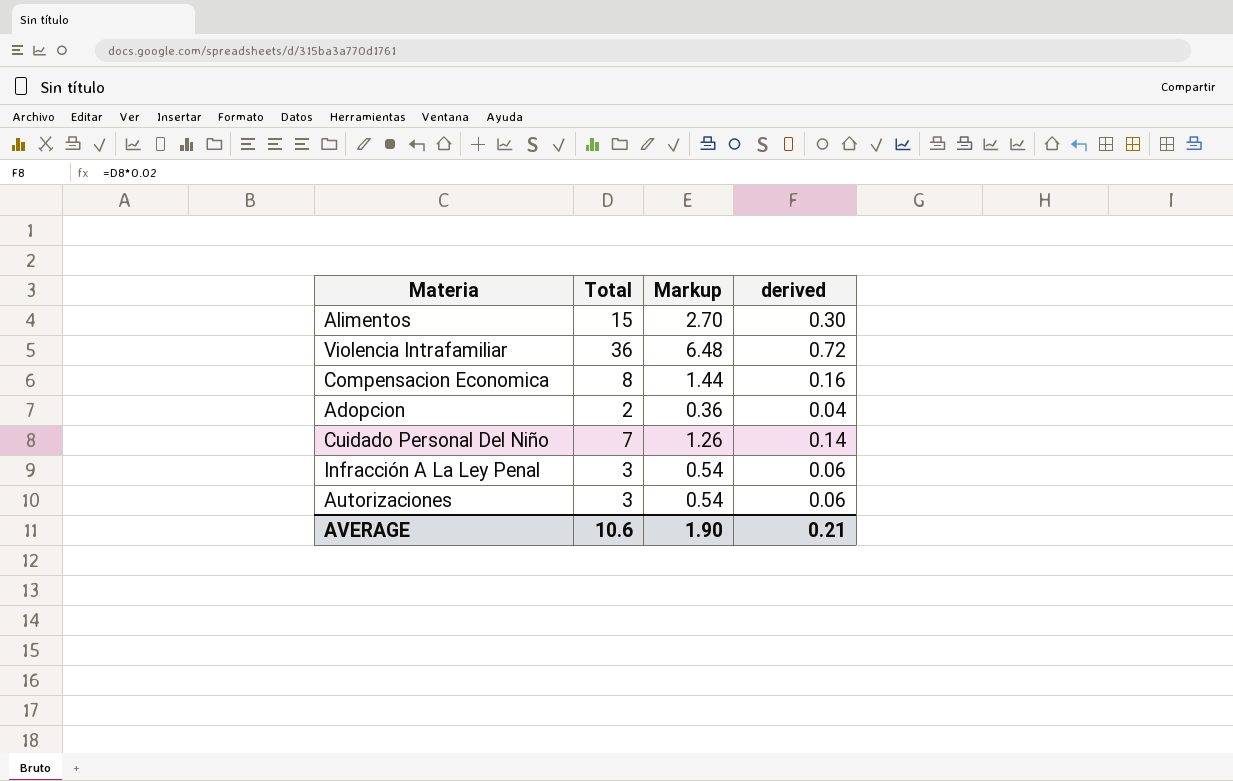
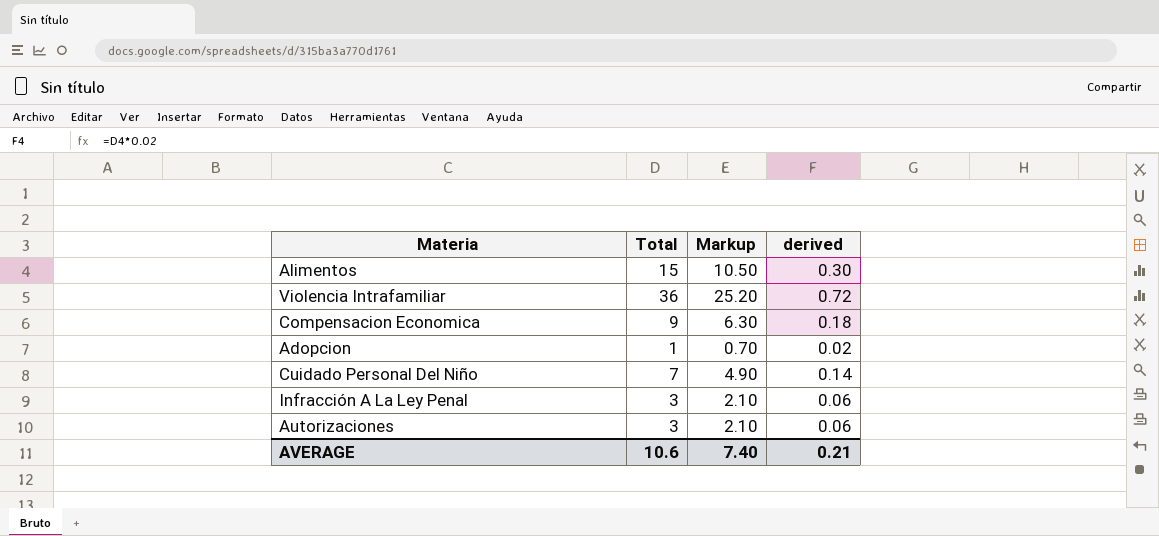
column Markup | formula: [Total] * 0.18 -> [Total] * 0.7
Compensacion Economica | Total: 8 -> 9
Compensacion Economica | derived: 0.16 -> 0.18
Adopcion | Total: 2 -> 1
Adopcion | derived: 0.04 -> 0.02
AVERAGE | Markup: 1.90 -> 7.40

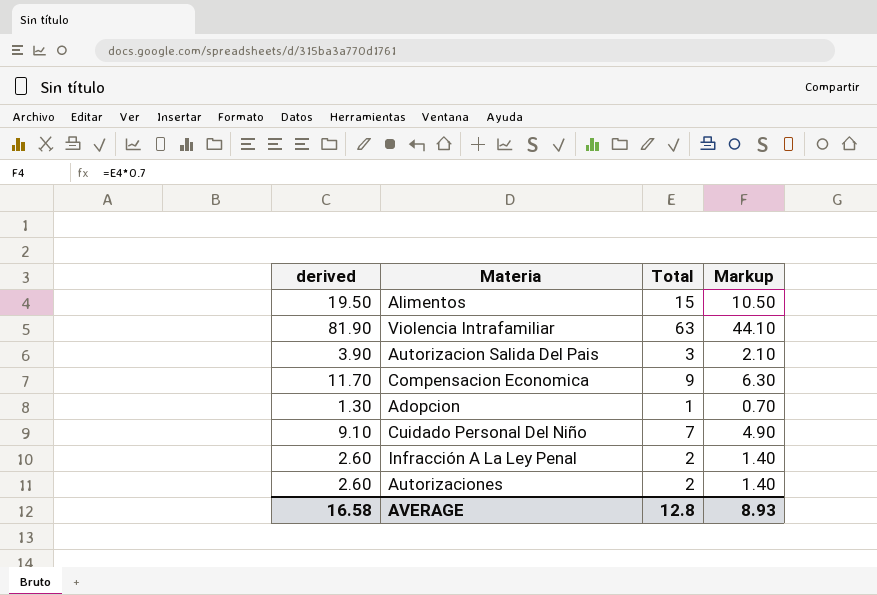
column derived | formula: [Total] * 0.02 -> [Total] * 1.3
column derived | position: 4 -> 1
Violencia Intrafamiliar | Total: 36 -> 63
Violencia Intrafamiliar | Markup: 25.20 -> 44.10
row Autorizacion Salida Del Pais: none -> 3.90 | 3 | 2.10
Infracción A La Ley Penal | Total: 3 -> 2
Infracción A La Ley Penal | Markup: 2.10 -> 1.40
Autorizaciones | Total: 3 -> 2
Autorizaciones | Markup: 2.10 -> 1.40
AVERAGE | derived: 0.21 -> 16.58
AVERAGE | Total: 10.6 -> 12.8
AVERAGE | Markup: 7.40 -> 8.93

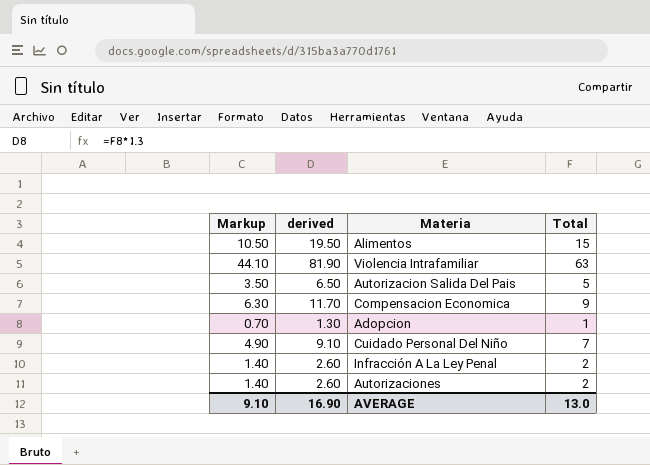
column Markup | position: 4 -> 1
Autorizacion Salida Del Pais | Markup: 2.10 -> 3.50
Autorizacion Salida Del Pais | derived: 3.90 -> 6.50
Autorizacion Salida Del Pais | Total: 3 -> 5
AVERAGE | Markup: 8.93 -> 9.10
AVERAGE | derived: 16.58 -> 16.90
AVERAGE | Total: 12.8 -> 13.0

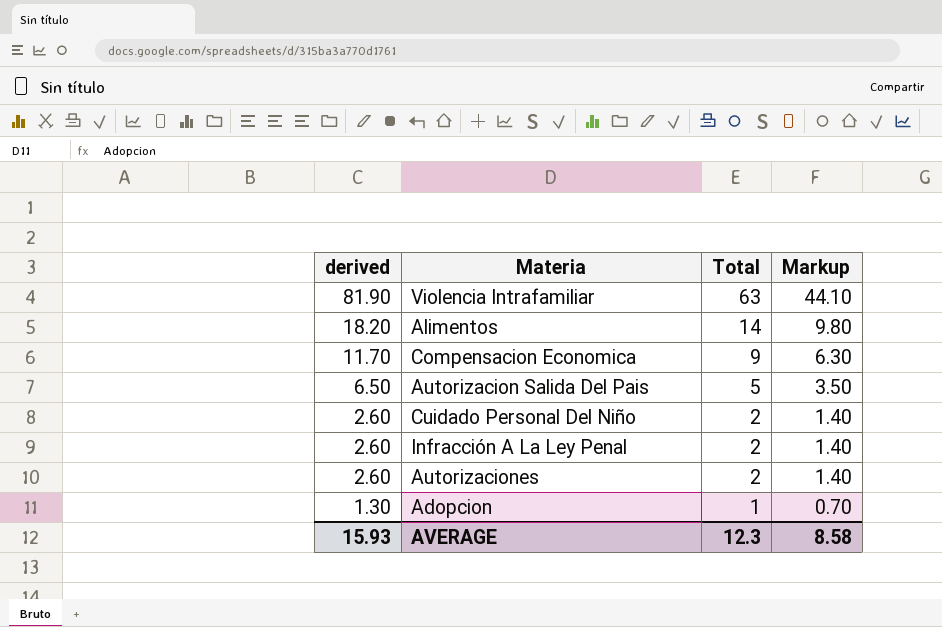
row order: none -> derived descending
column Markup | position: 1 -> 4
Alimentos | derived: 19.50 -> 18.20
Alimentos | Total: 15 -> 14
Alimentos | Markup: 10.50 -> 9.80
Cuidado Personal Del Niño | derived: 9.10 -> 2.60
Cuidado Personal Del Niño | Total: 7 -> 2
Cuidado Personal Del Niño | Markup: 4.90 -> 1.40
AVERAGE | derived: 16.90 -> 15.93
AVERAGE | Total: 13.0 -> 12.3
AVERAGE | Markup: 9.10 -> 8.58

